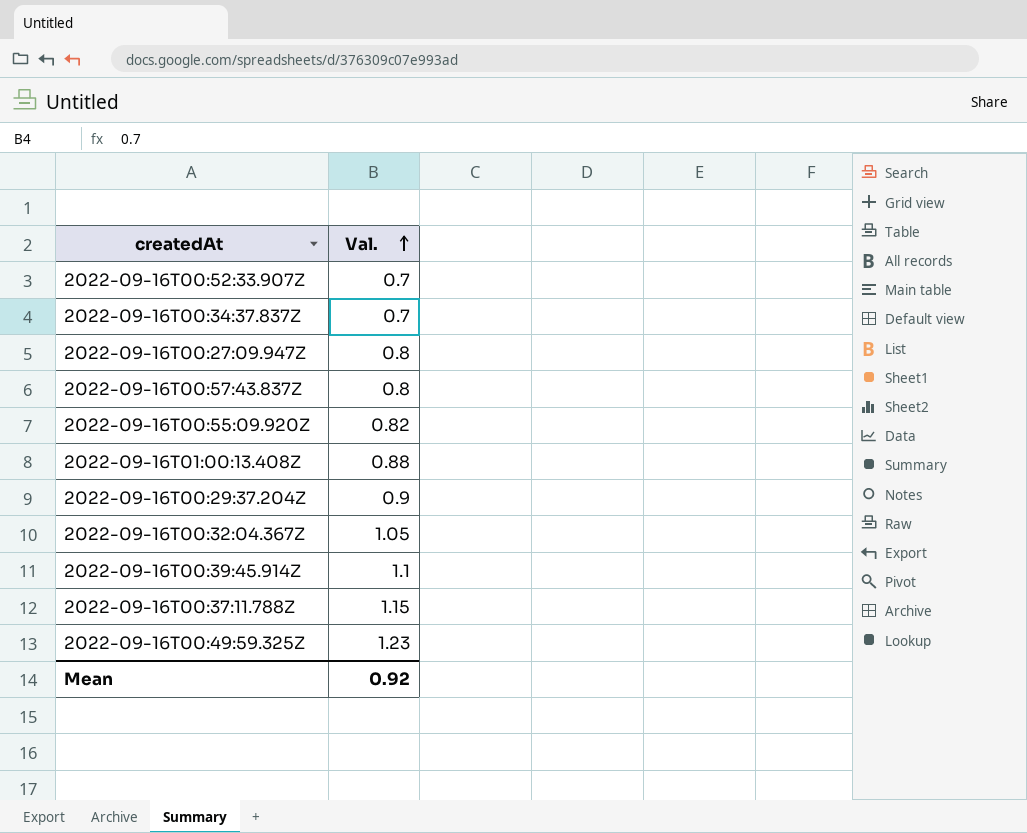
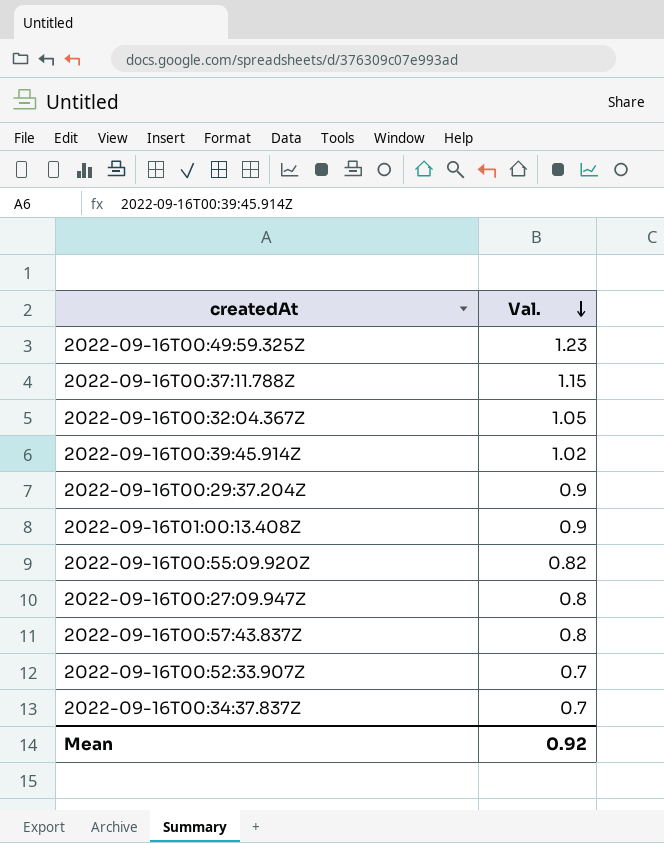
row order: Val. ascending -> Val. descending
2022-09-16T00:39:45.914Z | Val.: 1.1 -> 1.02
2022-09-16T01:00:13.408Z | Val.: 0.88 -> 0.9

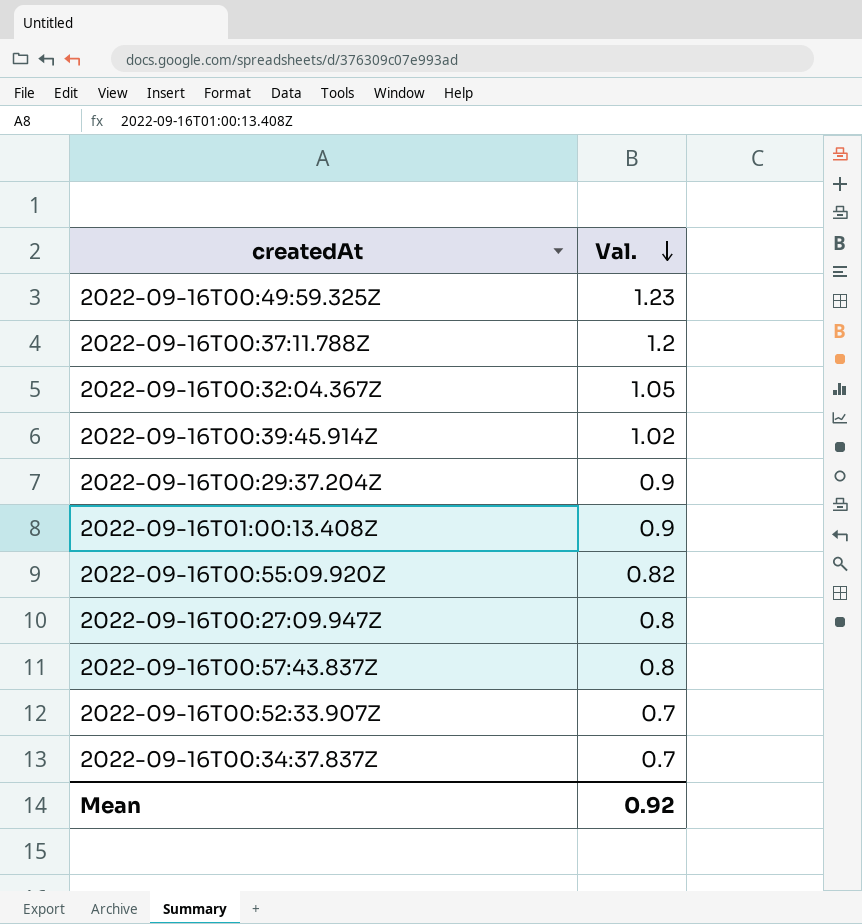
2022-09-16T00:37:11.788Z | Val.: 1.15 -> 1.2

